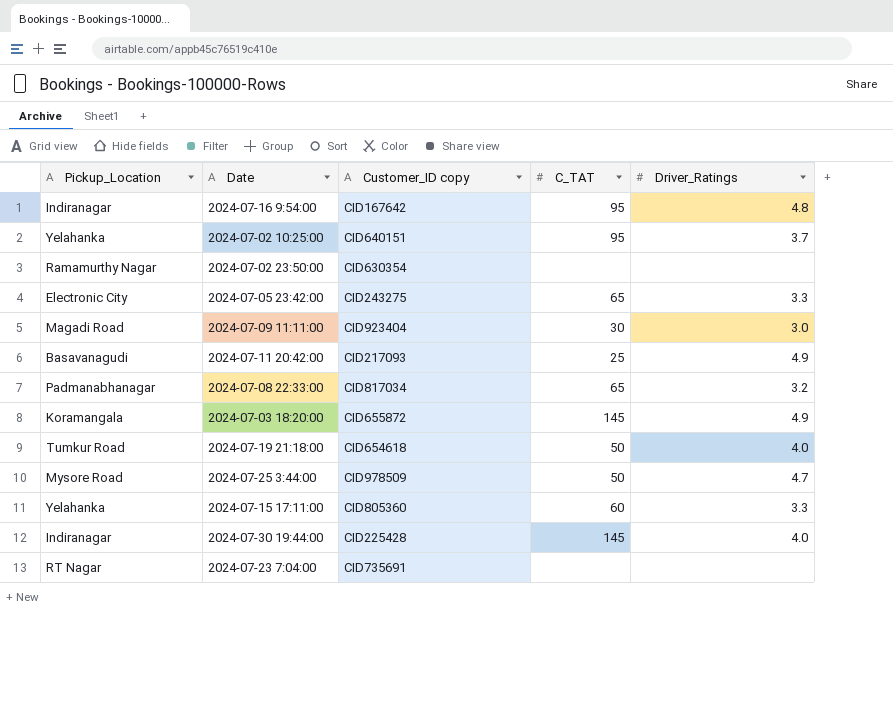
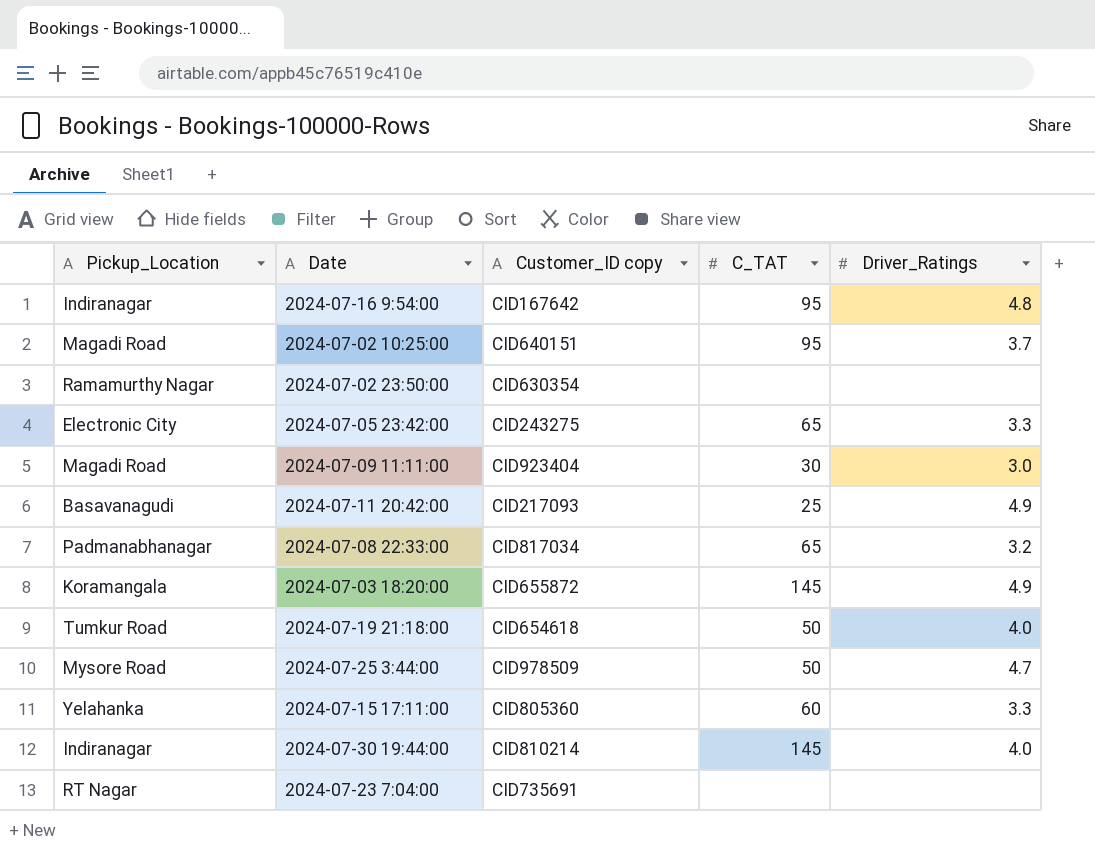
2024-07-02 10:25:00 | Pickup_Location: Yelahanka -> Magadi Road
2024-07-30 19:44:00 | Customer_ID copy: CID225428 -> CID810214

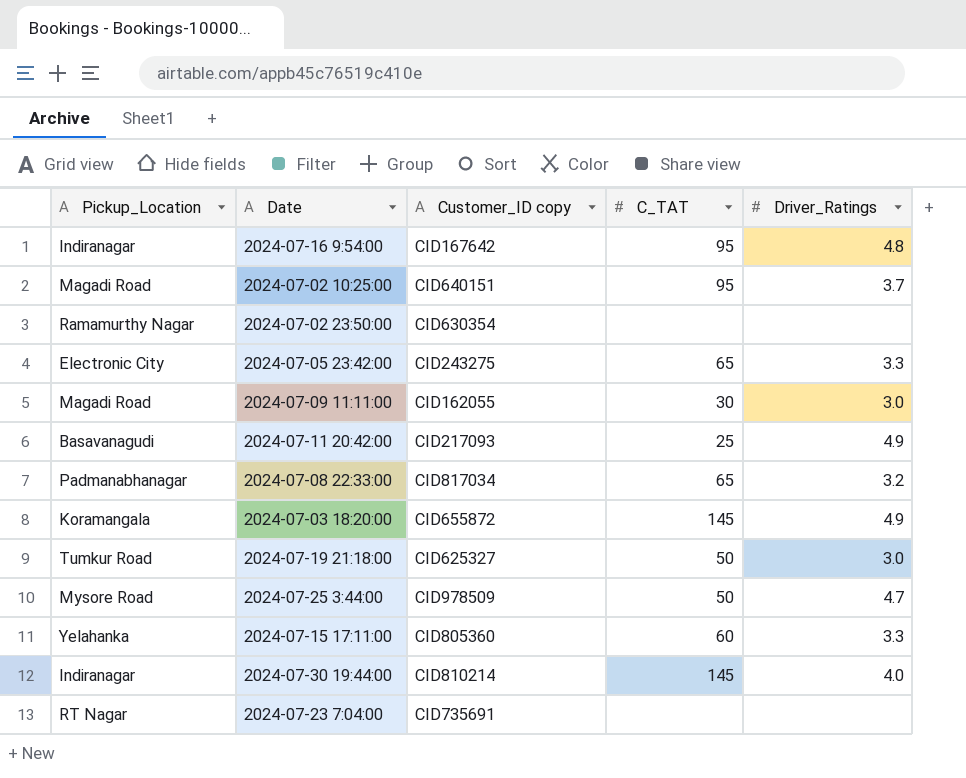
2024-07-09 11:11:00 | Customer_ID copy: CID923404 -> CID162055
2024-07-19 21:18:00 | Customer_ID copy: CID654618 -> CID625327
2024-07-19 21:18:00 | Driver_Ratings: 4.0 -> 3.0

